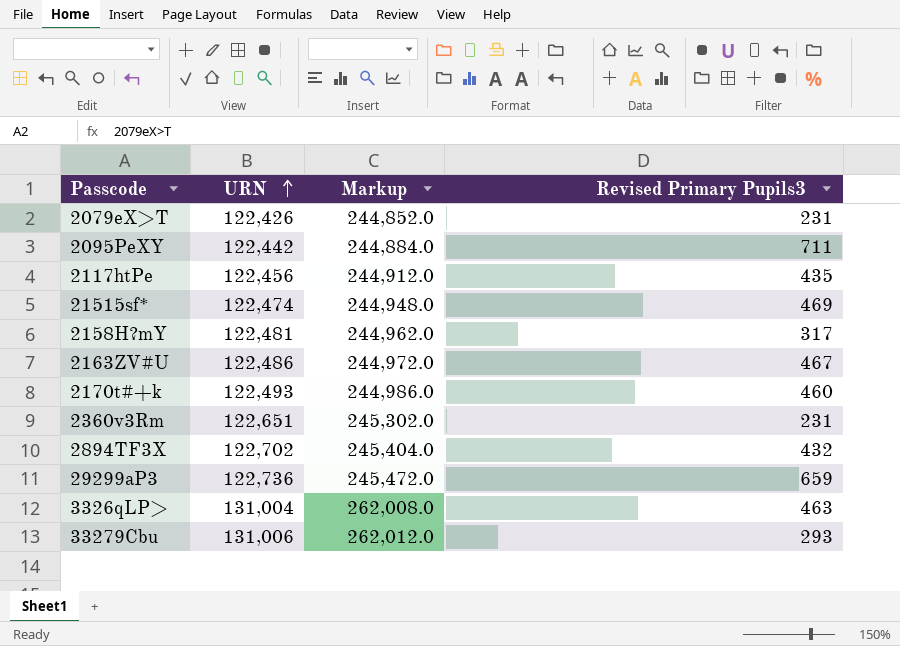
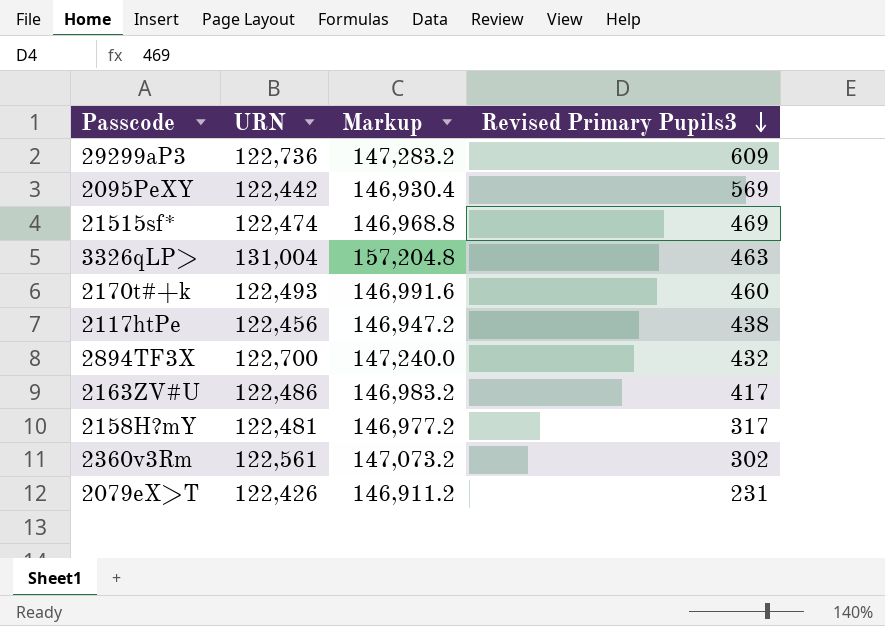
row order: URN ascending -> Revised Primary Pupils3 descending
column Markup | formula: [URN] * 2 -> [URN] * 1.2
row 33279Cbu: 131,006 | 262,012.0 | 293 -> none
29299aP3 | Revised Primary Pupils3: 659 -> 609
2095PeXY | Revised Primary Pupils3: 711 -> 569
2117htPe | Revised Primary Pupils3: 435 -> 438
2894TF3X | URN: 122,702 -> 122,700
2163ZV#U | Revised Primary Pupils3: 467 -> 417
2360v3Rm | URN: 122,651 -> 122,561
2360v3Rm | Revised Primary Pupils3: 231 -> 302

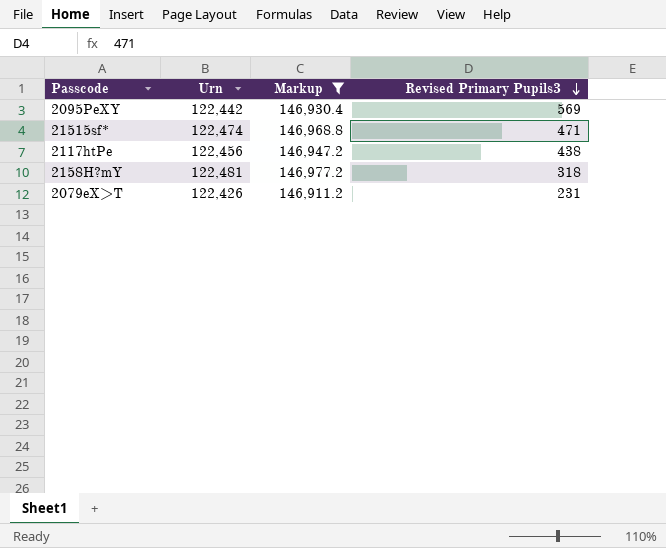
filter: none -> Markup <= 146,977.2
column name: URN -> Urn
21515sf* | Revised Primary Pupils3: 469 -> 471
2158H?mY | Revised Primary Pupils3: 317 -> 318

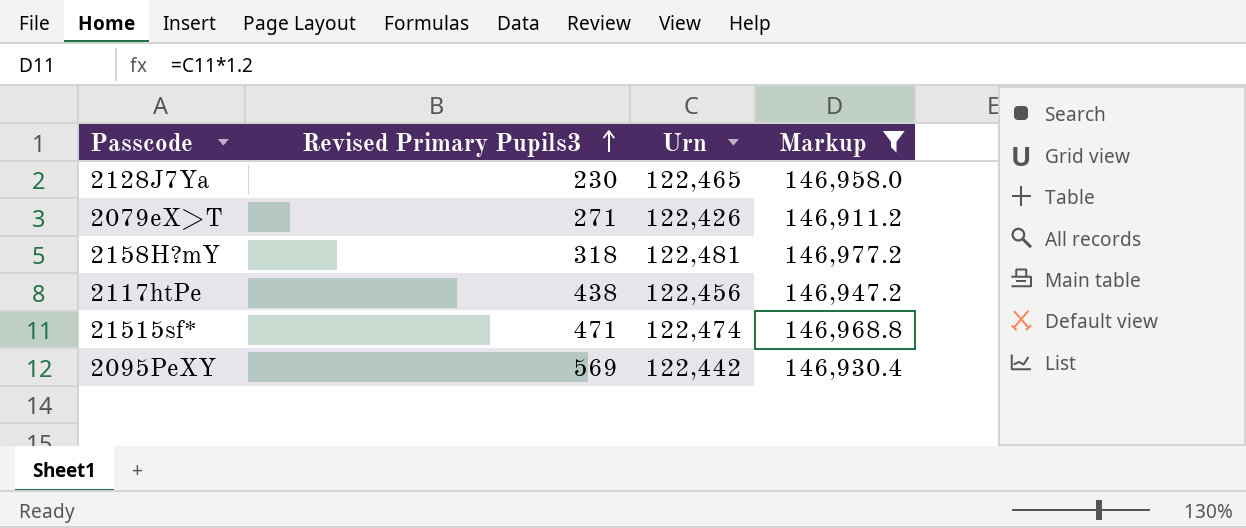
row order: Revised Primary Pupils3 descending -> Revised Primary Pupils3 ascending
column Revised Primary Pupils3 | position: 4 -> 2
row 2128J7Ya: none -> 230 | 122,465 | 146,958.0
2079eX>T | Revised Primary Pupils3: 231 -> 271

